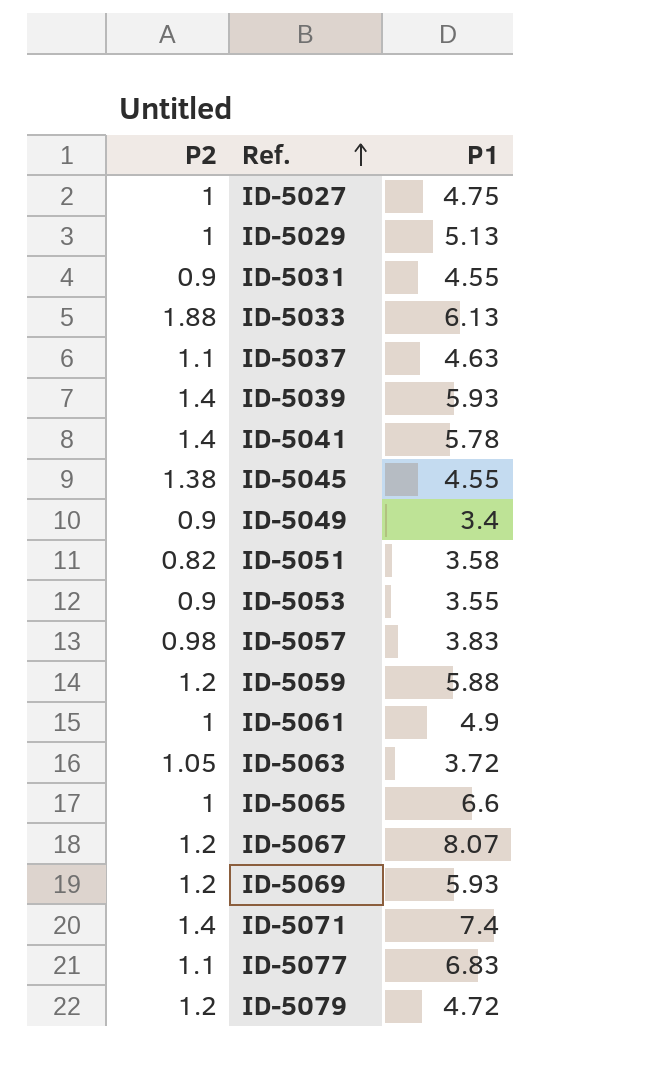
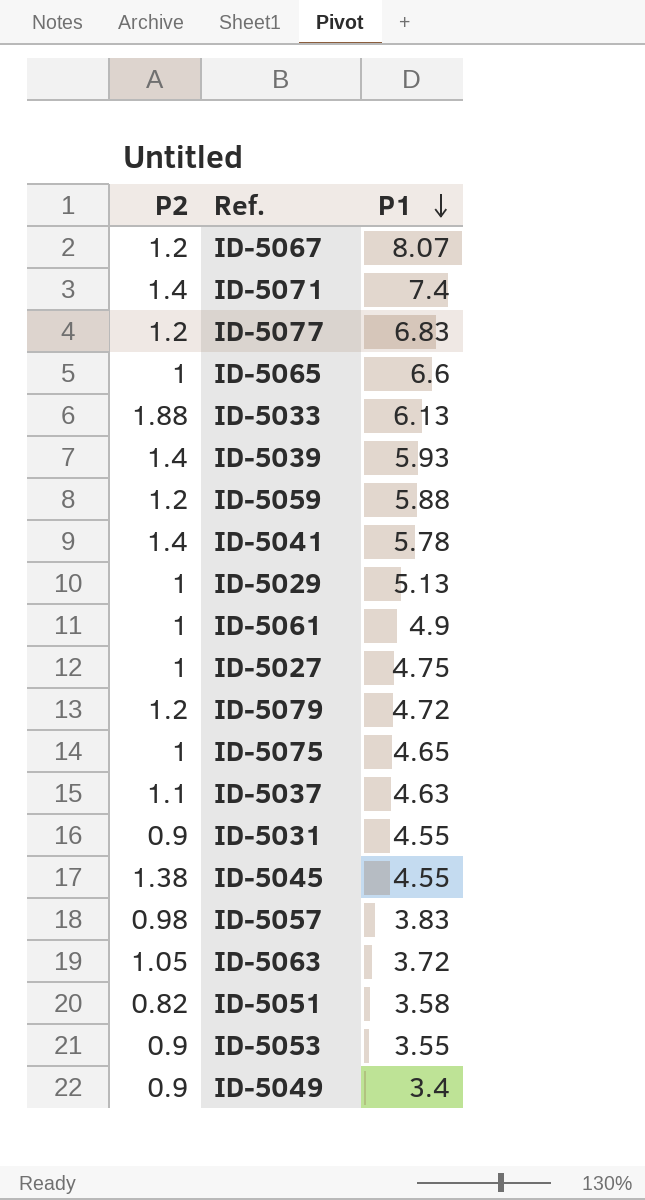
row order: Ref. ascending -> P1 descending
row ID-5069: 1.2 | 5.93 -> none
ID-5077 | P2: 1.1 -> 1.2
row ID-5075: none -> 1 | 4.65

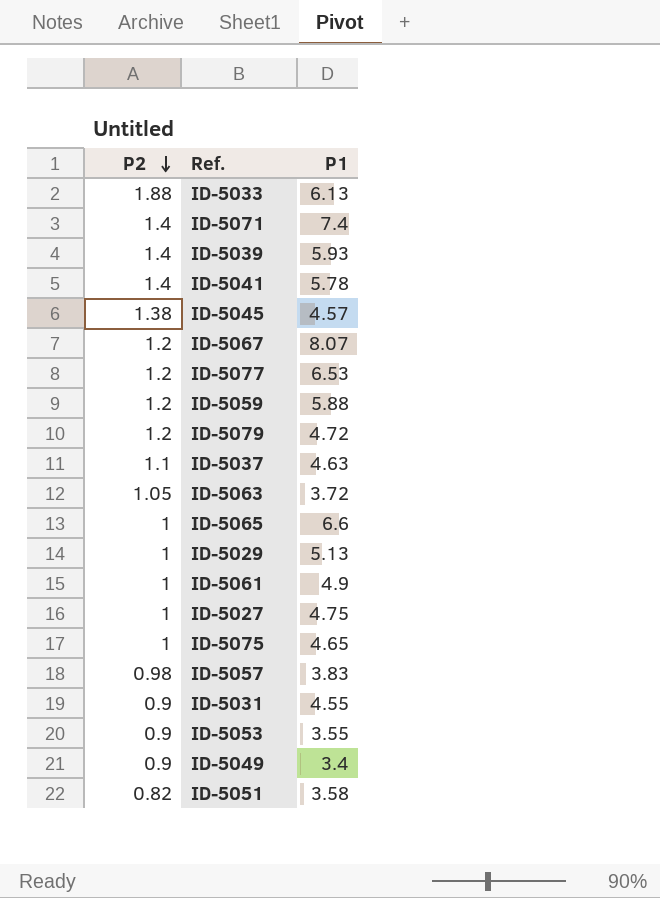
row order: P1 descending -> P2 descending
ID-5045 | P1: 4.55 -> 4.57
ID-5077 | P1: 6.83 -> 6.53

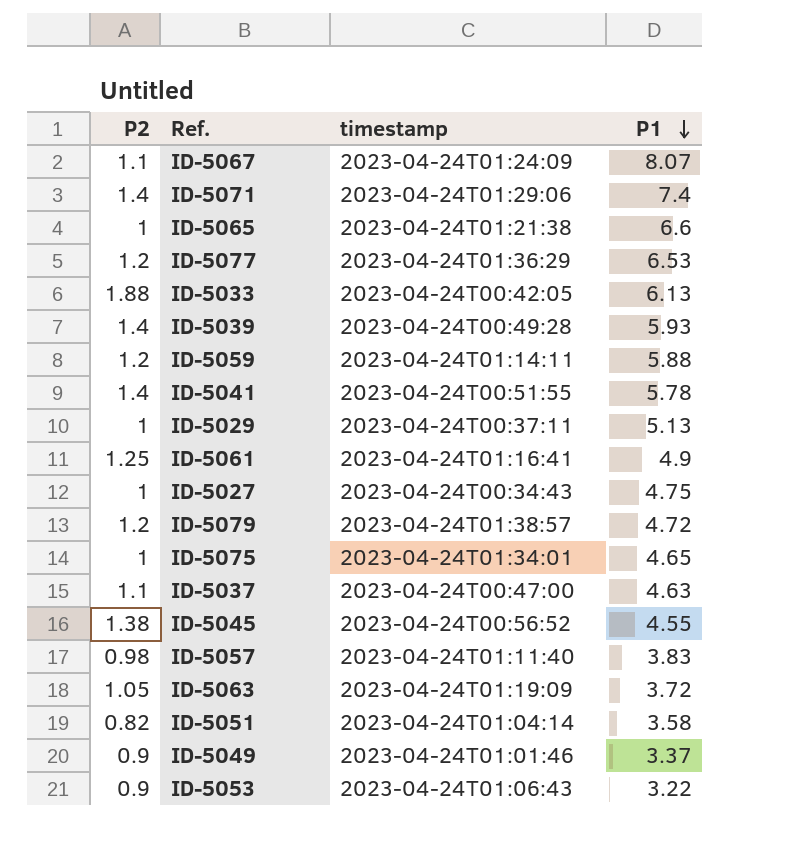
row order: P2 descending -> P1 descending
column timestamp | position: none -> 3
row ID-5031: 0.9 | 4.55 -> none
ID-5067 | P2: 1.2 -> 1.1
ID-5061 | P2: 1 -> 1.25
ID-5045 | P1: 4.57 -> 4.55
ID-5049 | P1: 3.4 -> 3.37
ID-5053 | P1: 3.55 -> 3.22

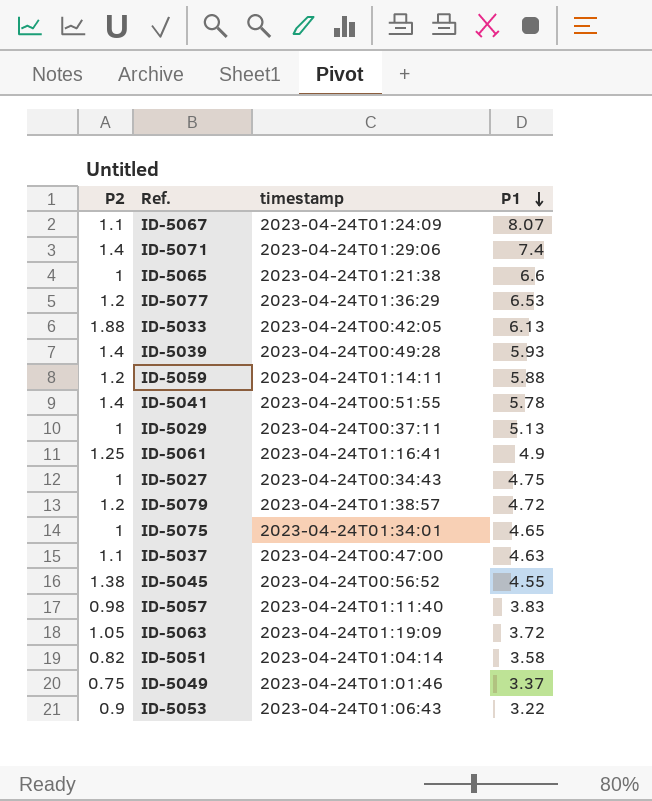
ID-5049 | P2: 0.9 -> 0.75

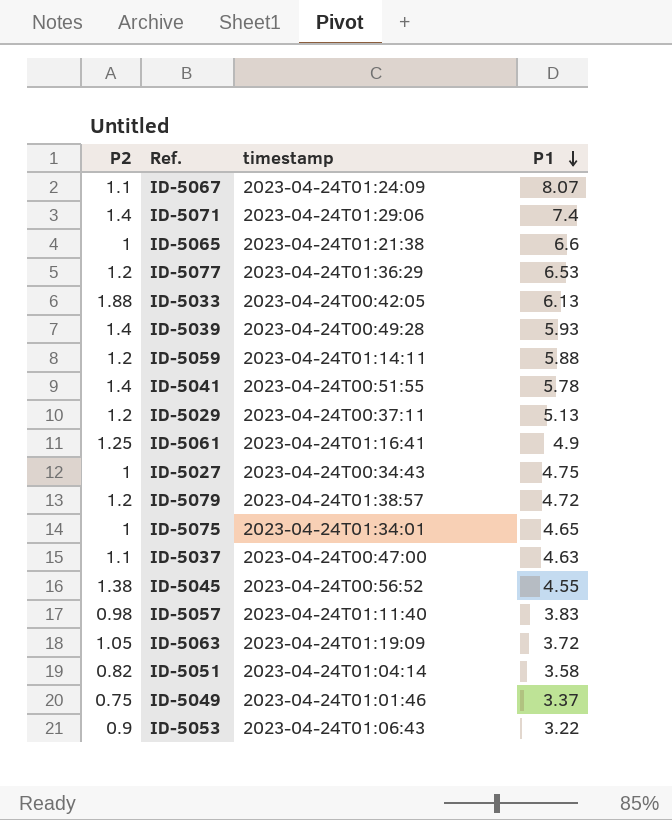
ID-5029 | P2: 1 -> 1.2

